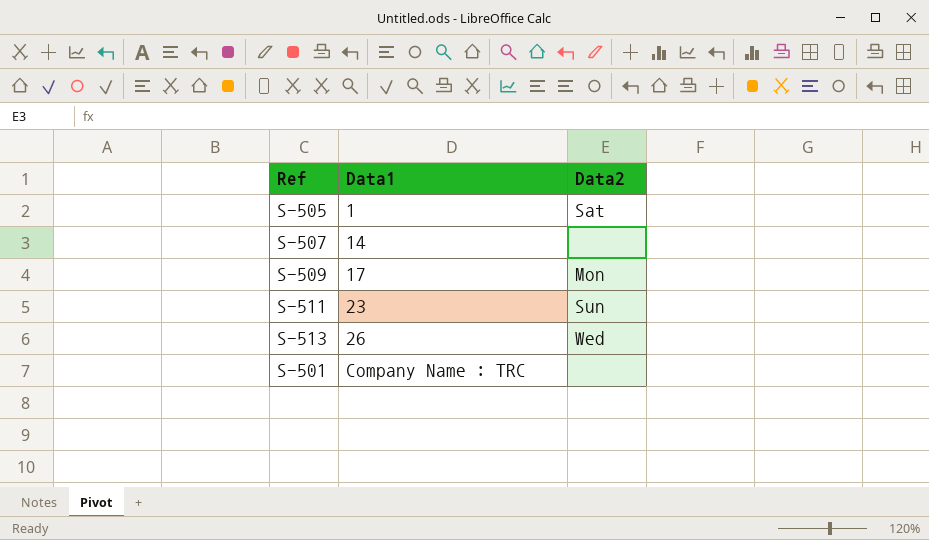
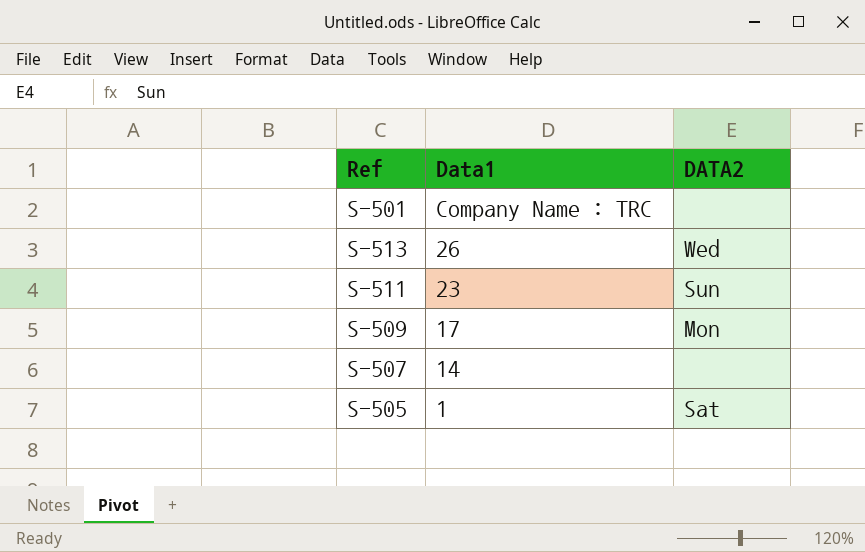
row order: Data1 ascending -> Data1 descending
column name: Data2 -> DATA2

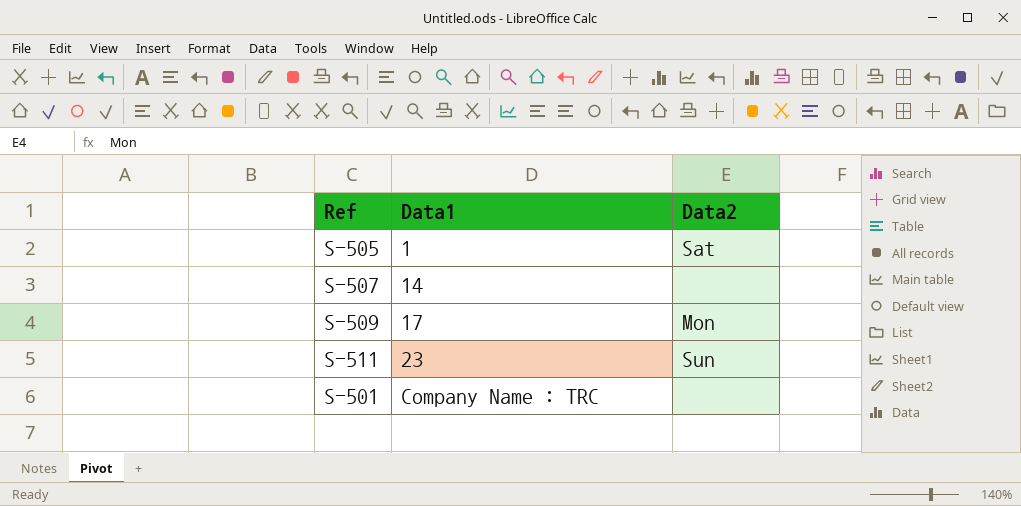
row order: Data1 descending -> Data1 ascending
column name: DATA2 -> Data2
row S-513: 26 | Wed -> none

